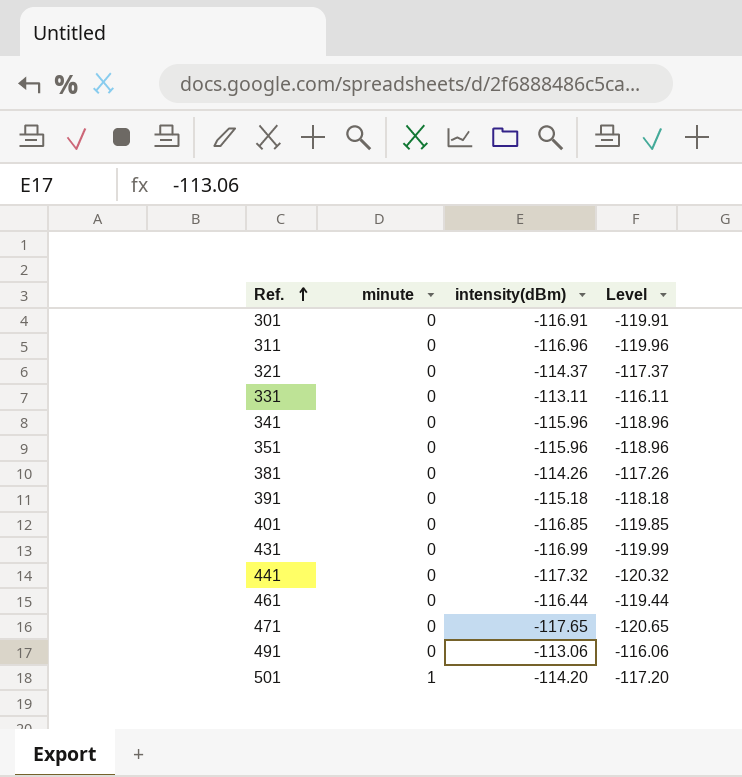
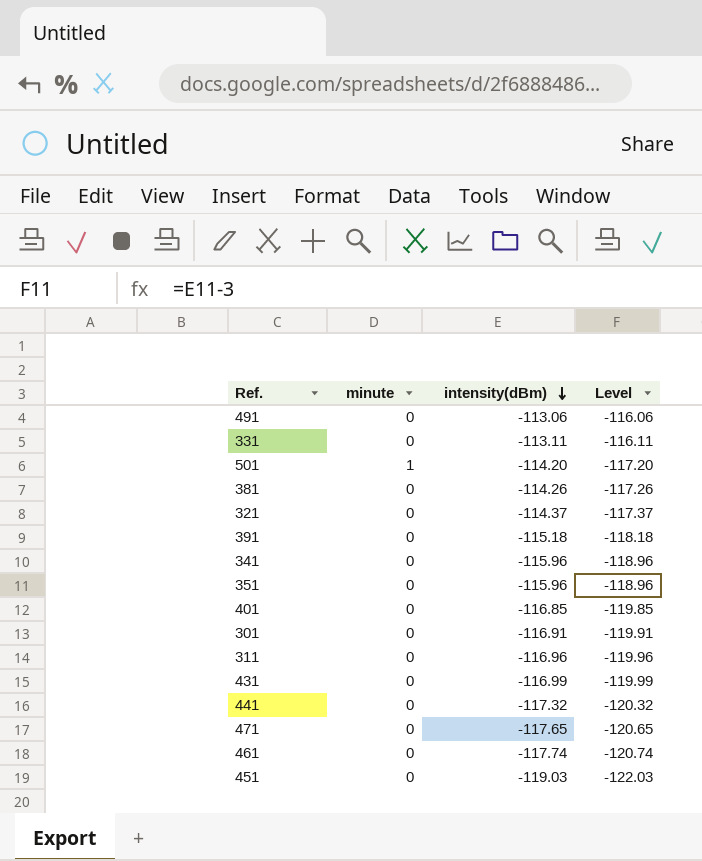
row order: Ref. ascending -> intensity(dBm) descending
461 | intensity(dBm): -116.44 -> -117.74
461 | Level: -119.44 -> -120.74
row 451: none -> 0 | -119.03 | -122.03

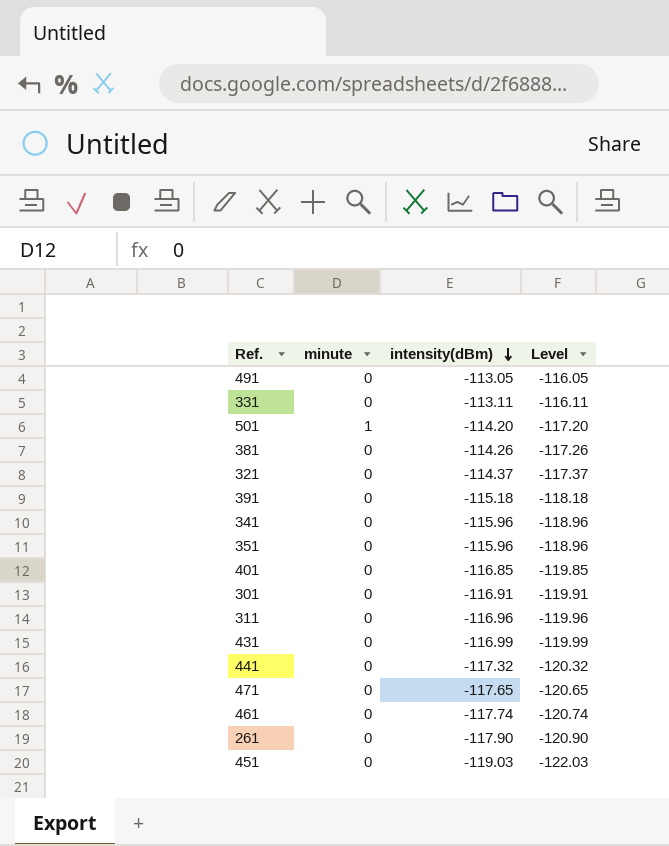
491 | intensity(dBm): -113.06 -> -113.05
491 | Level: -116.06 -> -116.05
row 261: none -> 0 | -117.90 | -120.90

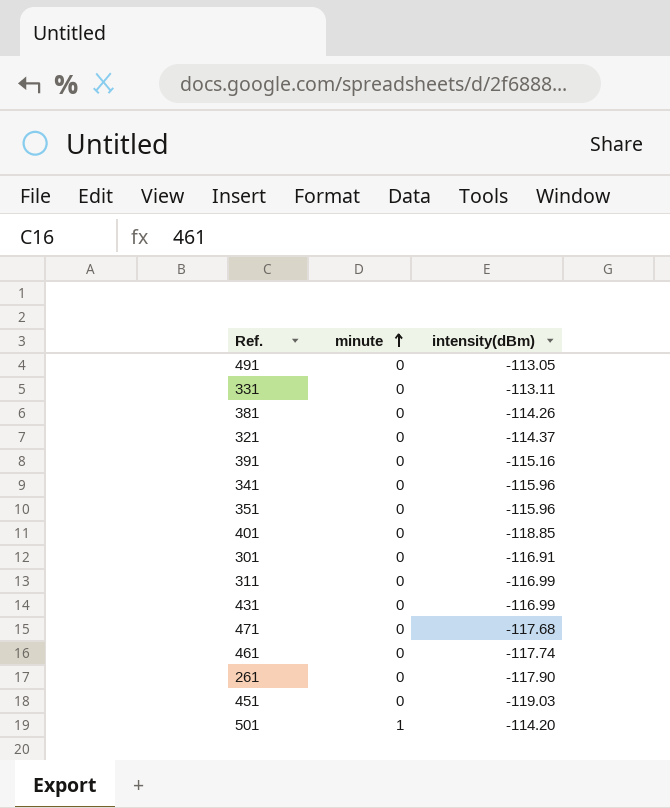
row order: intensity(dBm) descending -> minute ascending
column Level | formula: [intensity(dBm)] - 3 -> none
row 441: 0 | -117.32 | -120.32 -> none
391 | intensity(dBm): -115.18 -> -115.16
401 | intensity(dBm): -116.85 -> -118.85
311 | intensity(dBm): -116.96 -> -116.99
471 | intensity(dBm): -117.65 -> -117.68

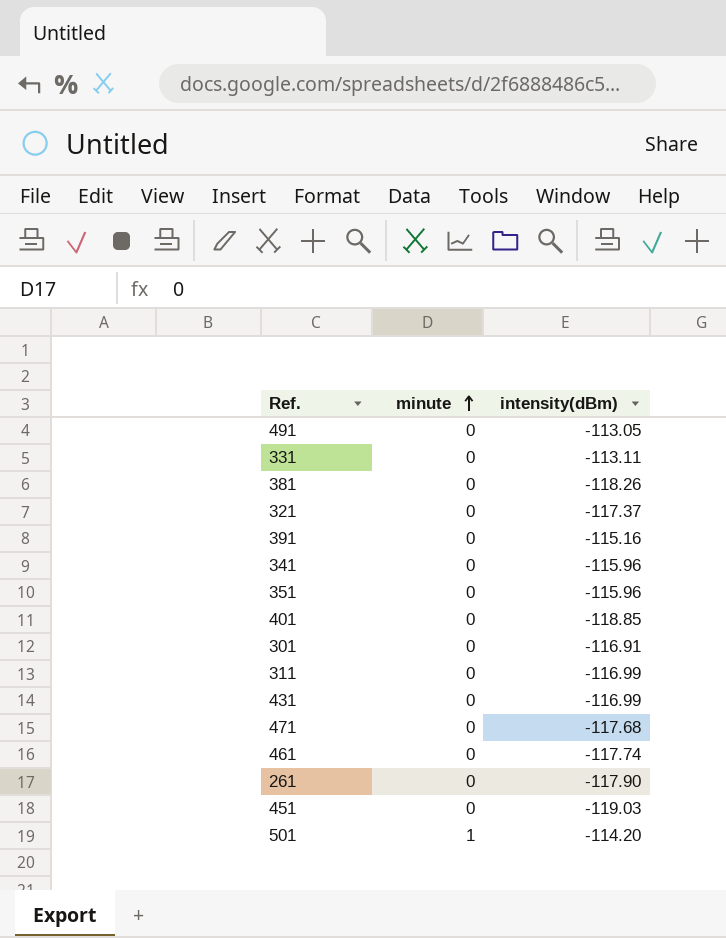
381 | intensity(dBm): -114.26 -> -118.26
321 | intensity(dBm): -114.37 -> -117.37

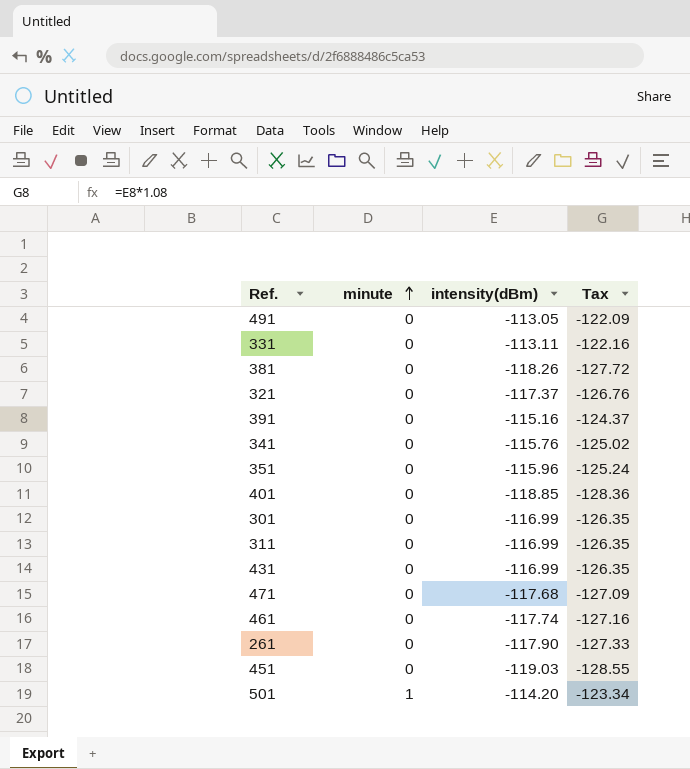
column Tax | formula: none -> [intensity(dBm)] * 1.08
341 | intensity(dBm): -115.96 -> -115.76
301 | intensity(dBm): -116.91 -> -116.99

